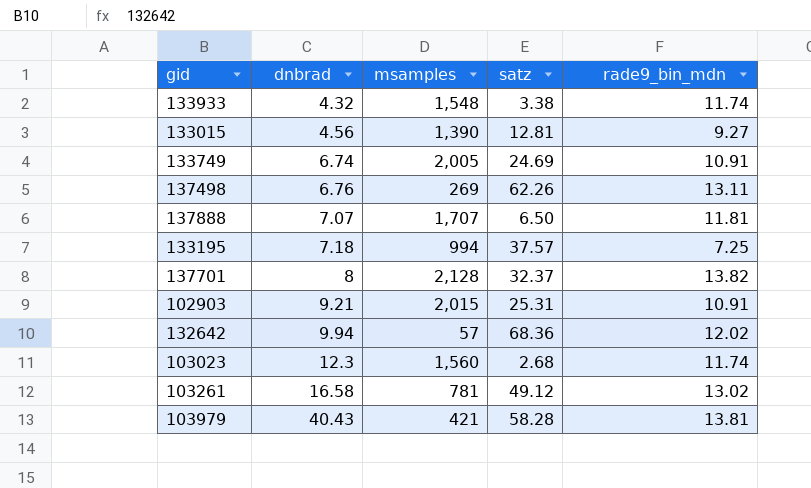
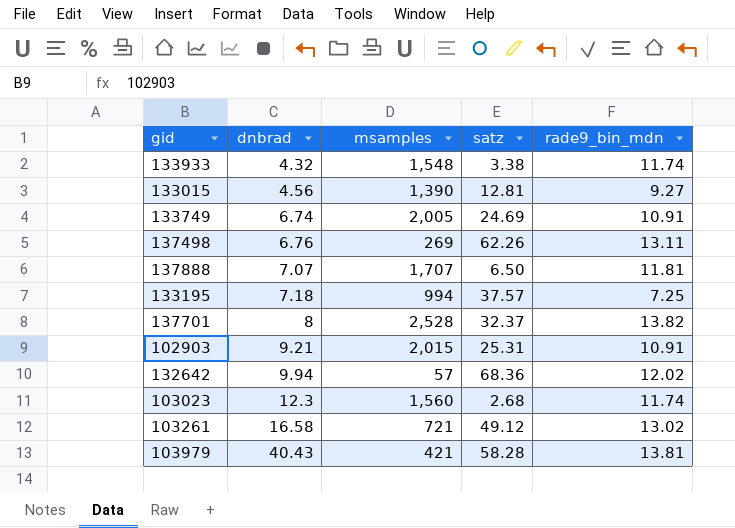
137701 | msamples: 2,128 -> 2,528
103261 | msamples: 781 -> 721

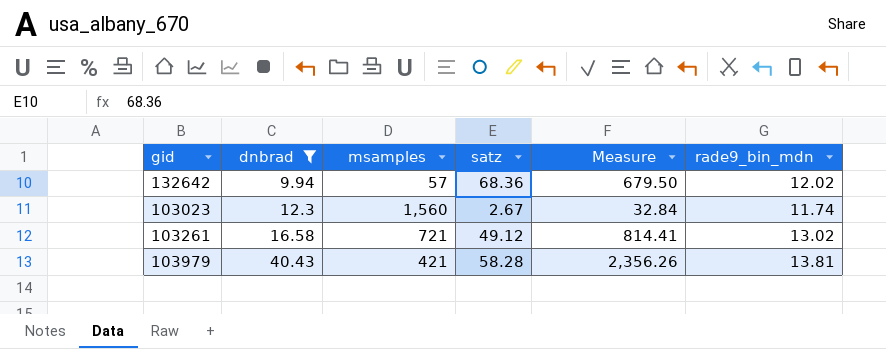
filter: none -> dnbrad >= 9.94
column Measure | formula: none -> [dnbrad] * [satz]
103023 | satz: 2.68 -> 2.67

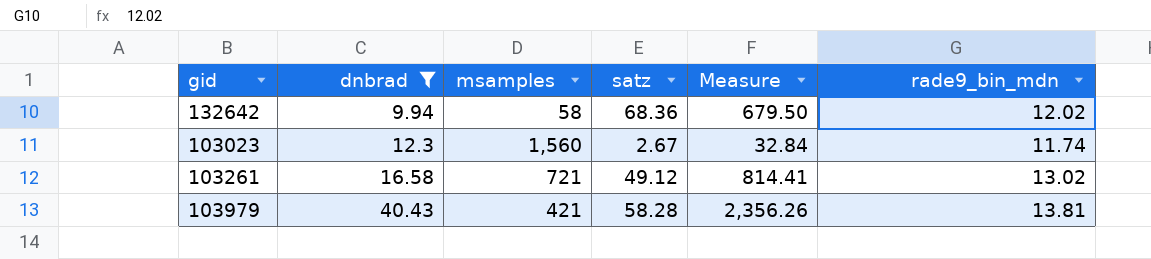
132642 | msamples: 57 -> 58

